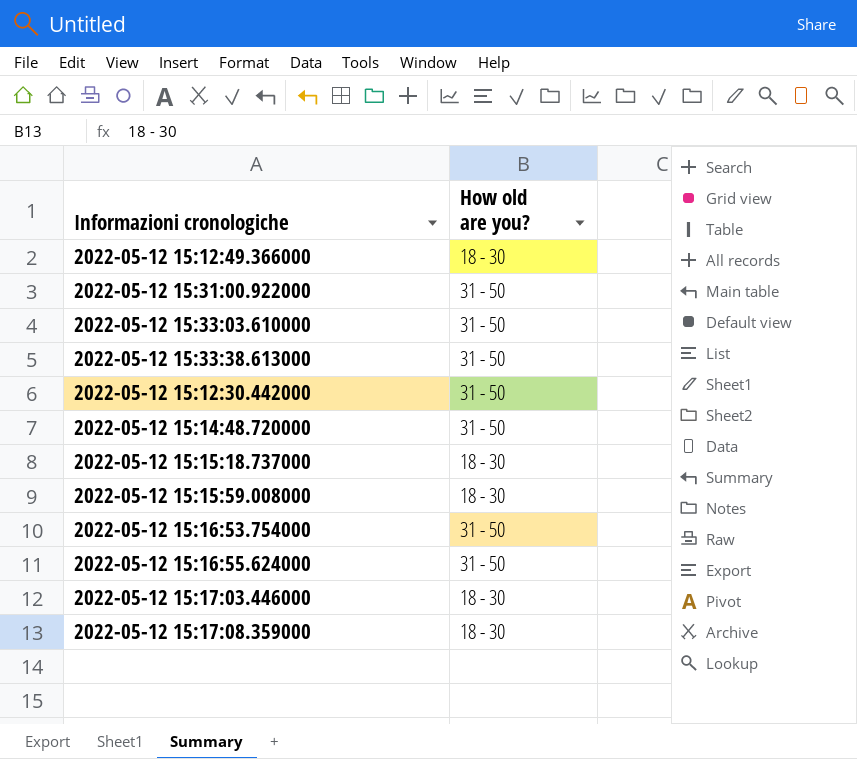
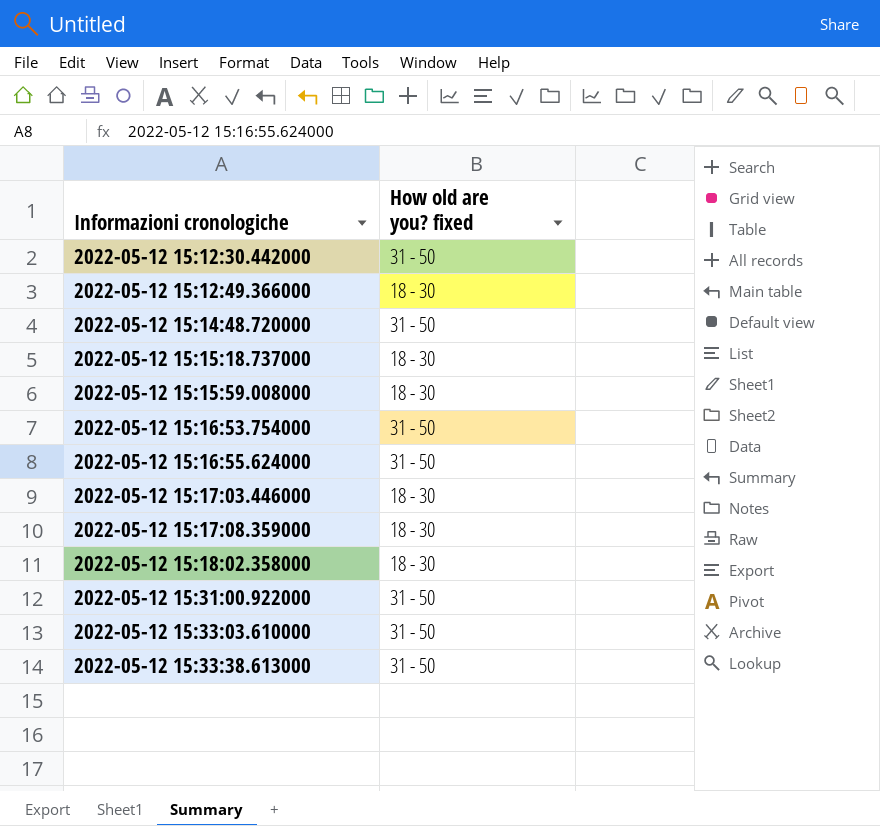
row order: none -> Informazioni cronologiche ascending
column name: How old are you? -> How old are you? fixed
row 2022-05-12 15:18:02.358000: none -> 18 - 30

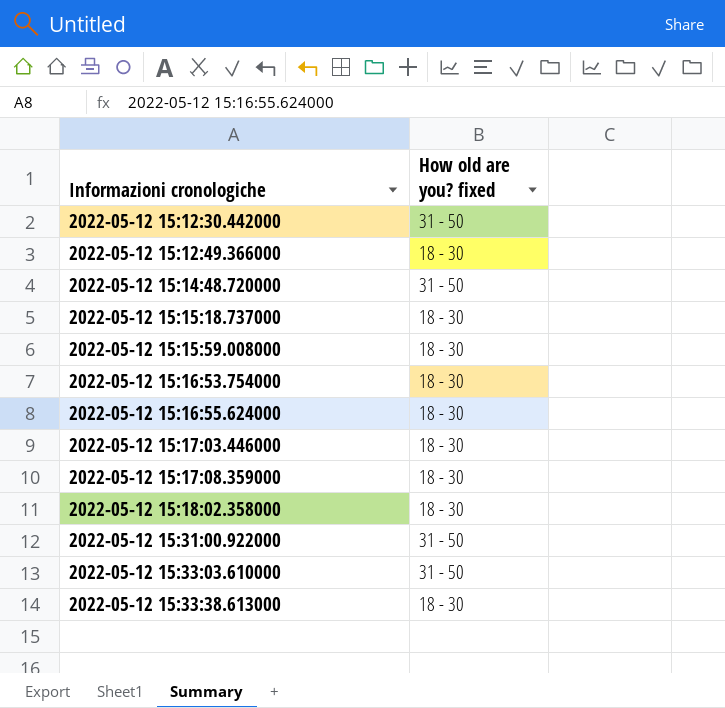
2022-05-12 15:16:53.754000 | How old are you? fixed: 31 - 50 -> 18 - 30
2022-05-12 15:16:55.624000 | How old are you? fixed: 31 - 50 -> 18 - 30
2022-05-12 15:33:38.613000 | How old are you? fixed: 31 - 50 -> 18 - 30

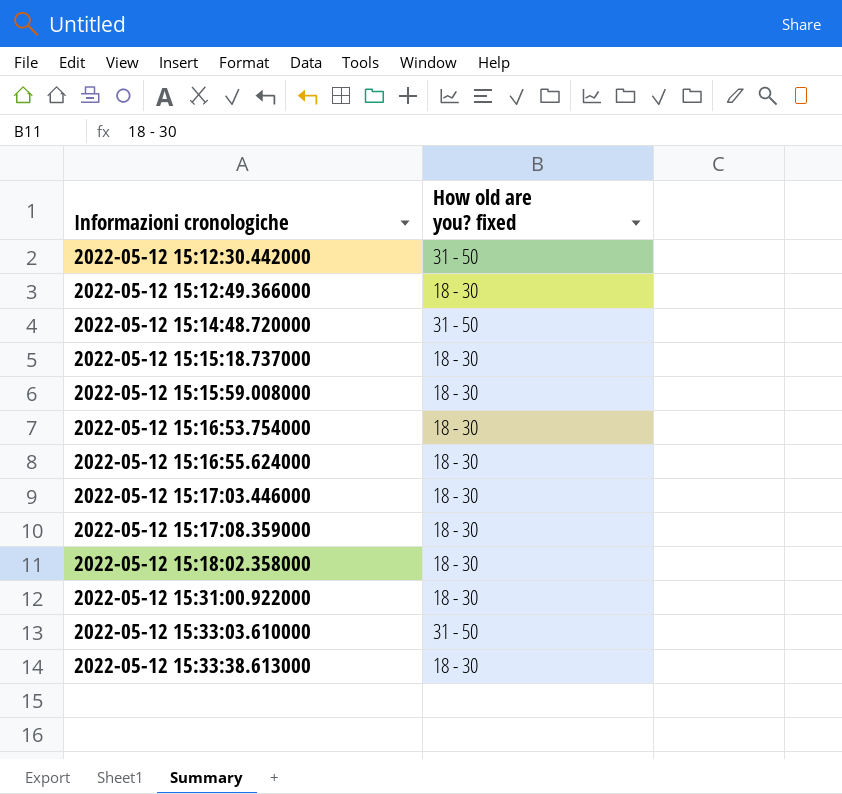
2022-05-12 15:31:00.922000 | How old are you? fixed: 31 - 50 -> 18 - 30

